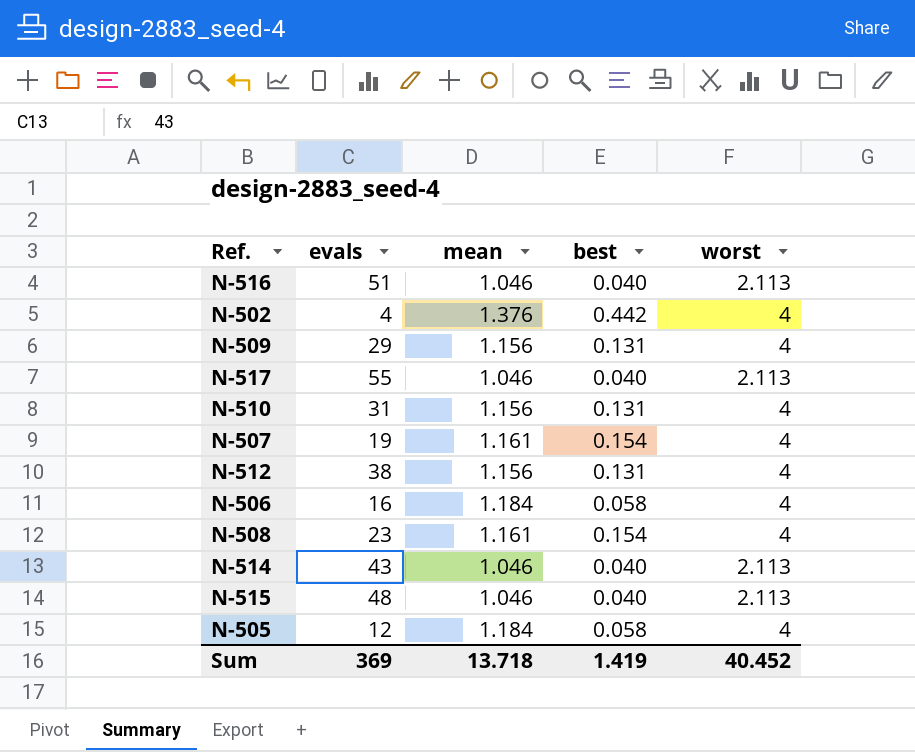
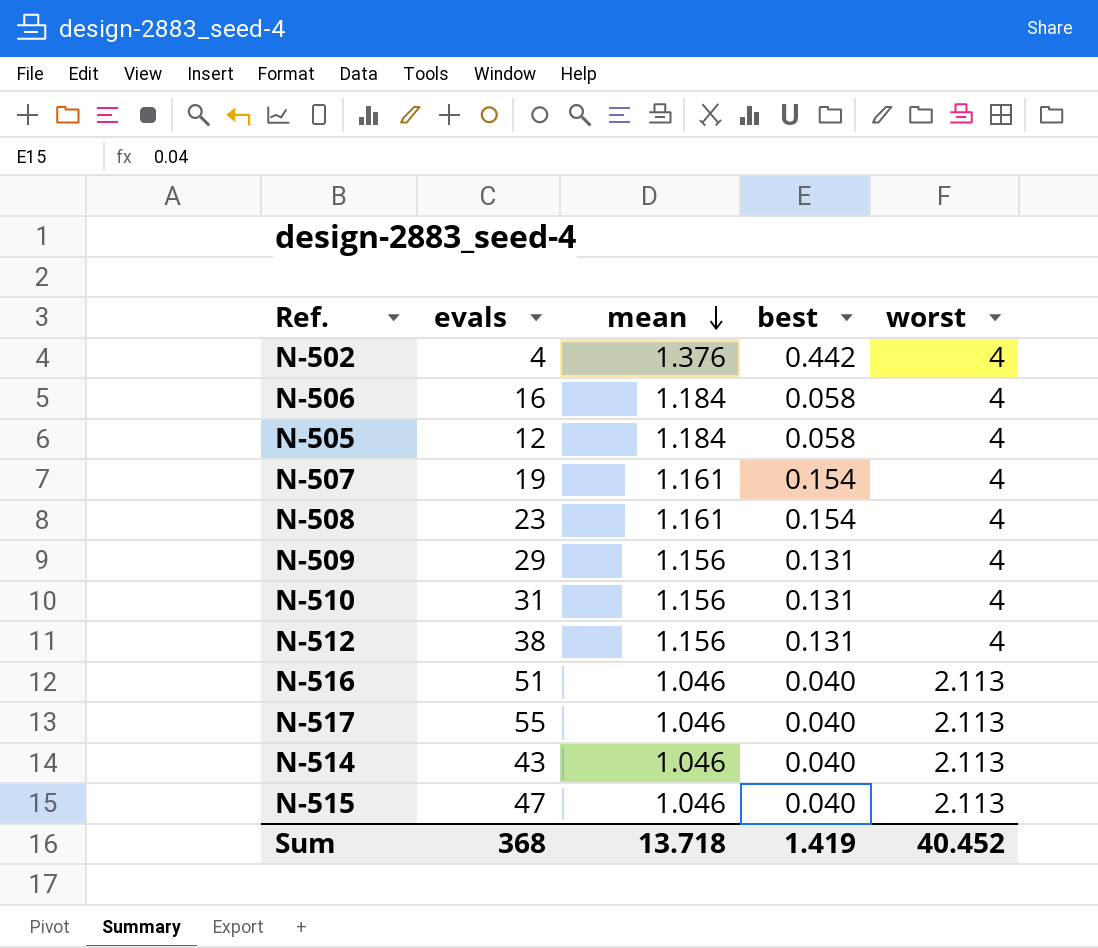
row order: none -> mean descending
N-515 | evals: 48 -> 47
Sum | evals: 369 -> 368

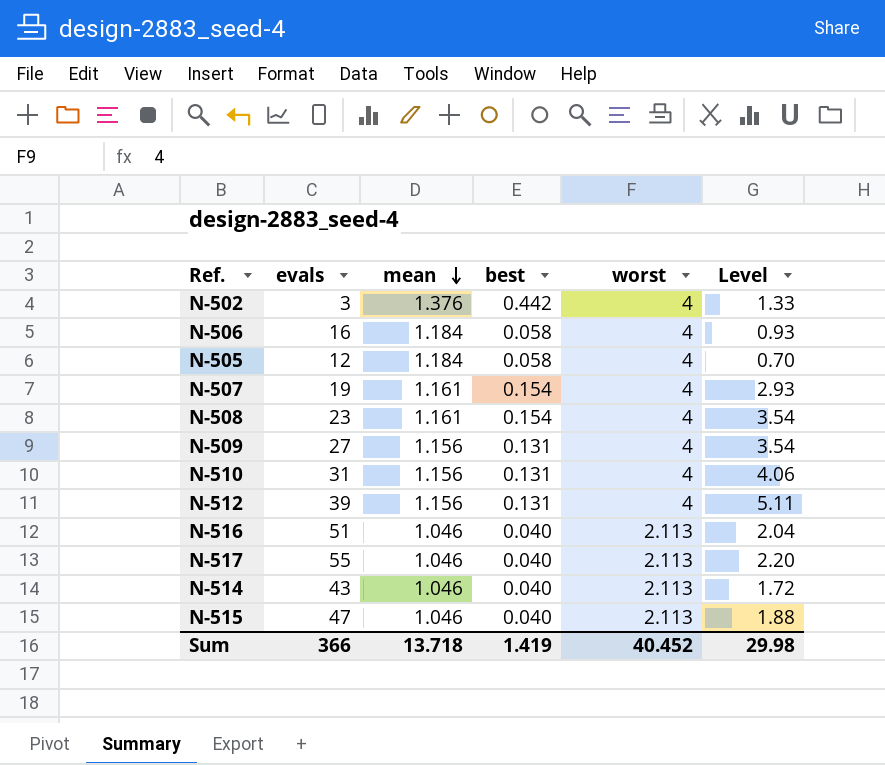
column Level | formula: none -> [evals] * [best]
N-502 | evals: 4 -> 3
N-509 | evals: 29 -> 27
N-512 | evals: 38 -> 39
Sum | evals: 368 -> 366

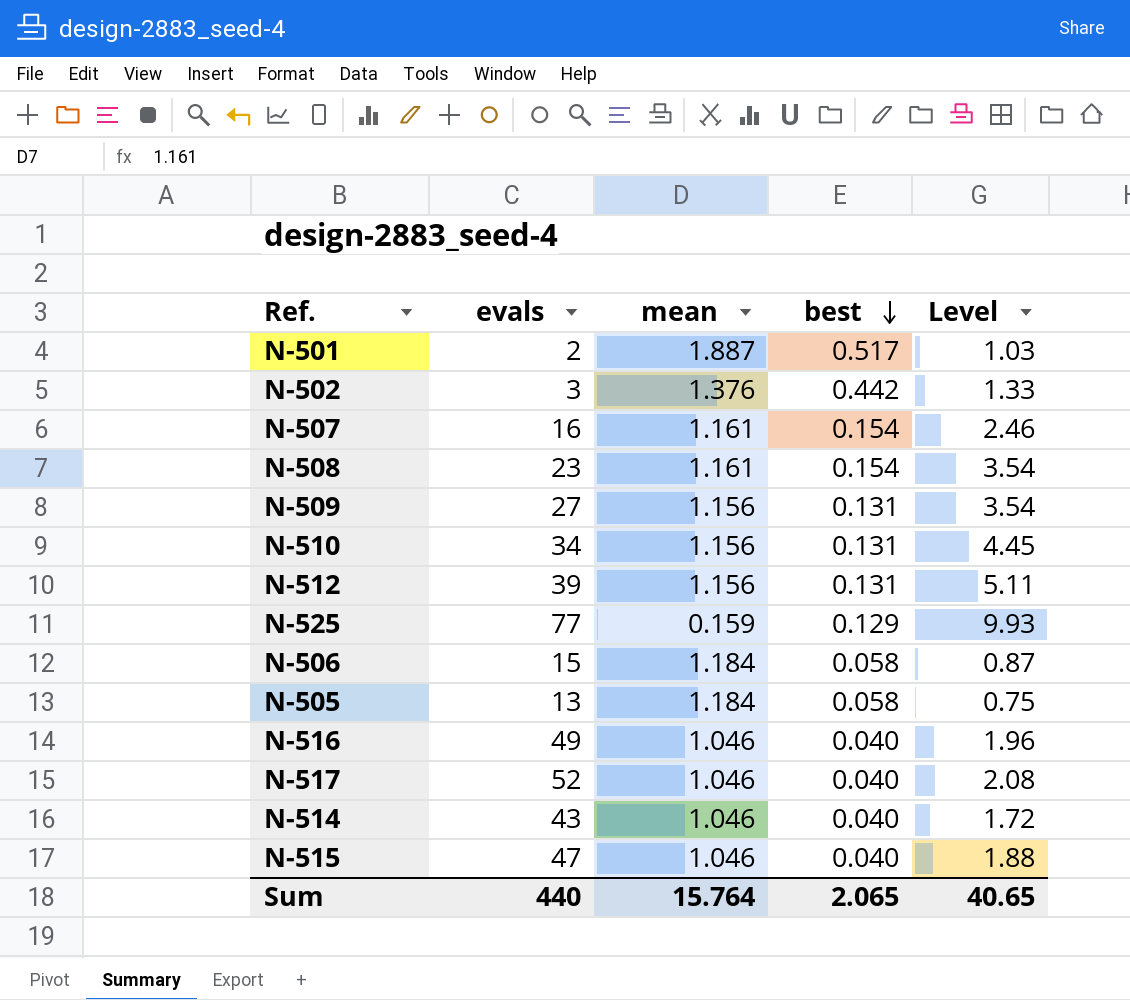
row order: mean descending -> best descending
column worst | position: 5 -> none
row N-501: none -> 2 | 1.887 | 0.517 | 1.03
N-507 | evals: 19 -> 16
N-507 | Level: 2.93 -> 2.46
N-510 | evals: 31 -> 34
N-510 | Level: 4.06 -> 4.45
row N-525: none -> 77 | 0.159 | 0.129 | 9.93
N-506 | evals: 16 -> 15
N-506 | Level: 0.93 -> 0.87
N-505 | evals: 12 -> 13
N-505 | Level: 0.70 -> 0.75
N-516 | evals: 51 -> 49
N-516 | Level: 2.04 -> 1.96
N-517 | evals: 55 -> 52
N-517 | Level: 2.20 -> 2.08
Sum | evals: 366 -> 440
Sum | mean: 13.718 -> 15.764
Sum | best: 1.419 -> 2.065
Sum | Level: 29.98 -> 40.65

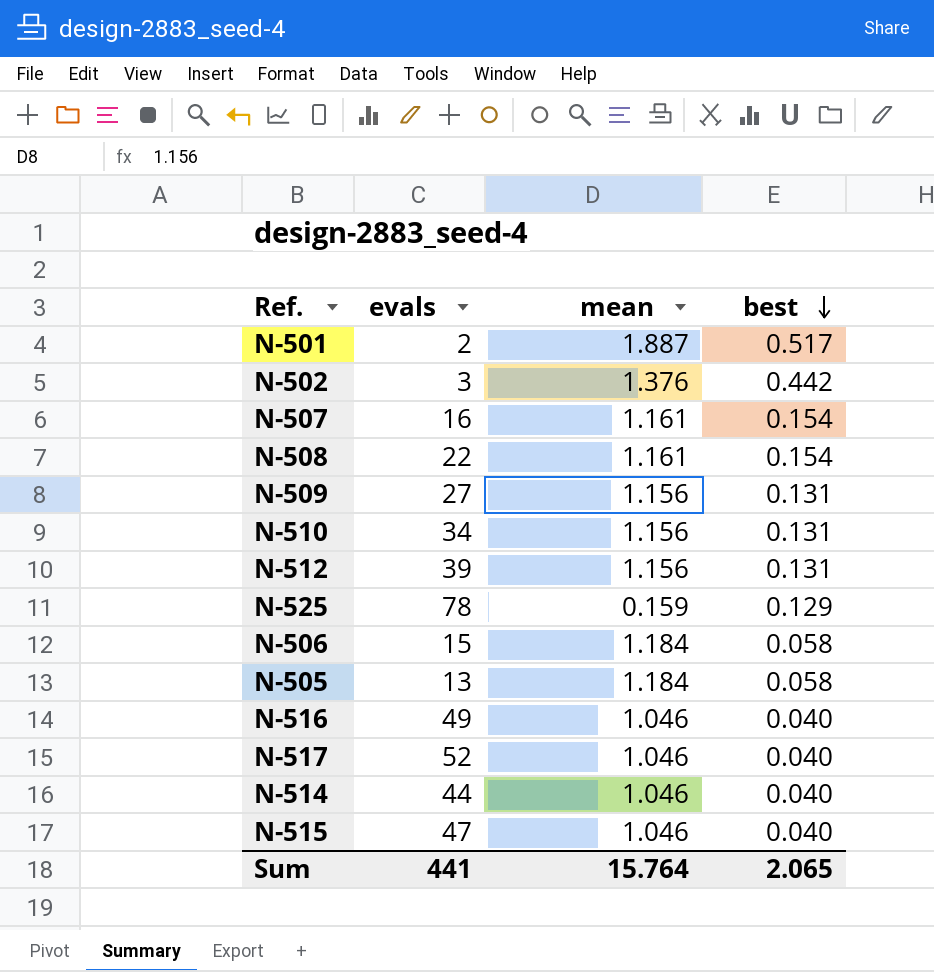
column Level | formula: [evals] * [best] -> none
N-508 | evals: 23 -> 22
N-525 | evals: 77 -> 78
N-514 | evals: 43 -> 44
Sum | evals: 440 -> 441

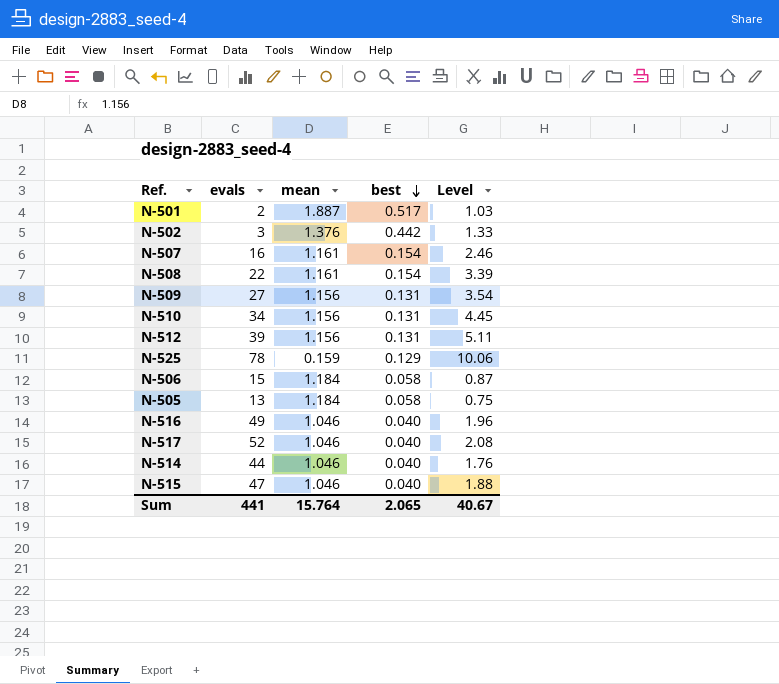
column Level | formula: none -> [evals] * [best]

